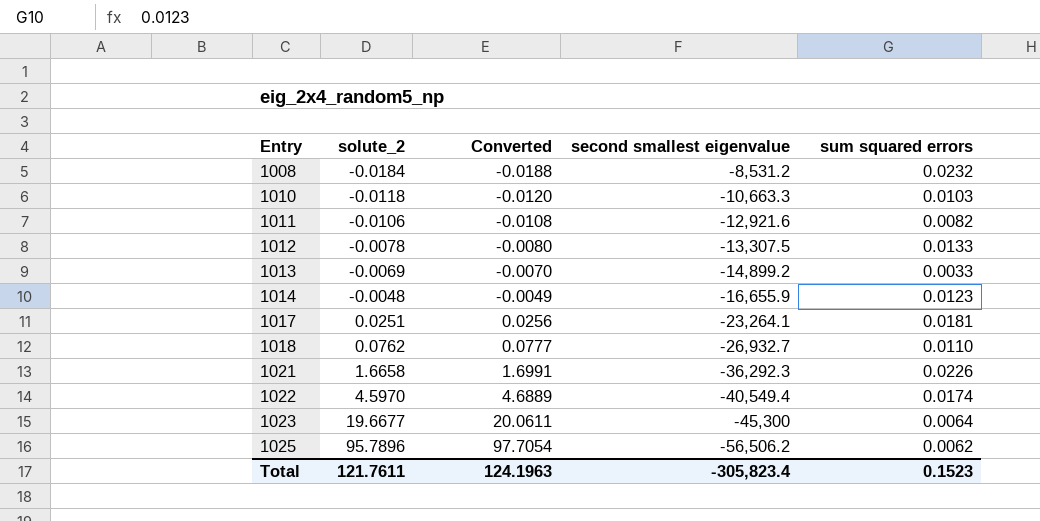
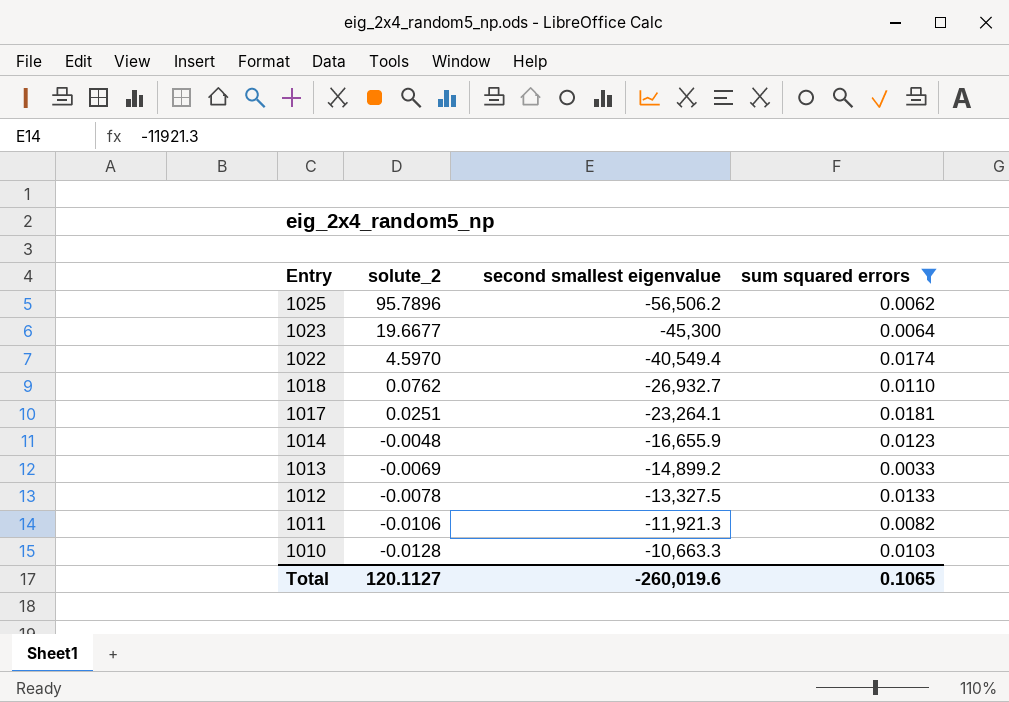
filter: none -> sum squared errors <= 0.0181
row order: Entry ascending -> Entry descending
column Converted | formula: [solute_2] * 1.02 -> none
1012 | second smallest eigenvalue: -13,307.5 -> -13,327.5
1011 | second smallest eigenvalue: -12,921.6 -> -11,921.3
1010 | solute_2: -0.0118 -> -0.0128
Total | solute_2: 121.7611 -> 120.1127
Total | second smallest eigenvalue: -305,823.4 -> -260,019.6
Total | sum squared errors: 0.1523 -> 0.1065

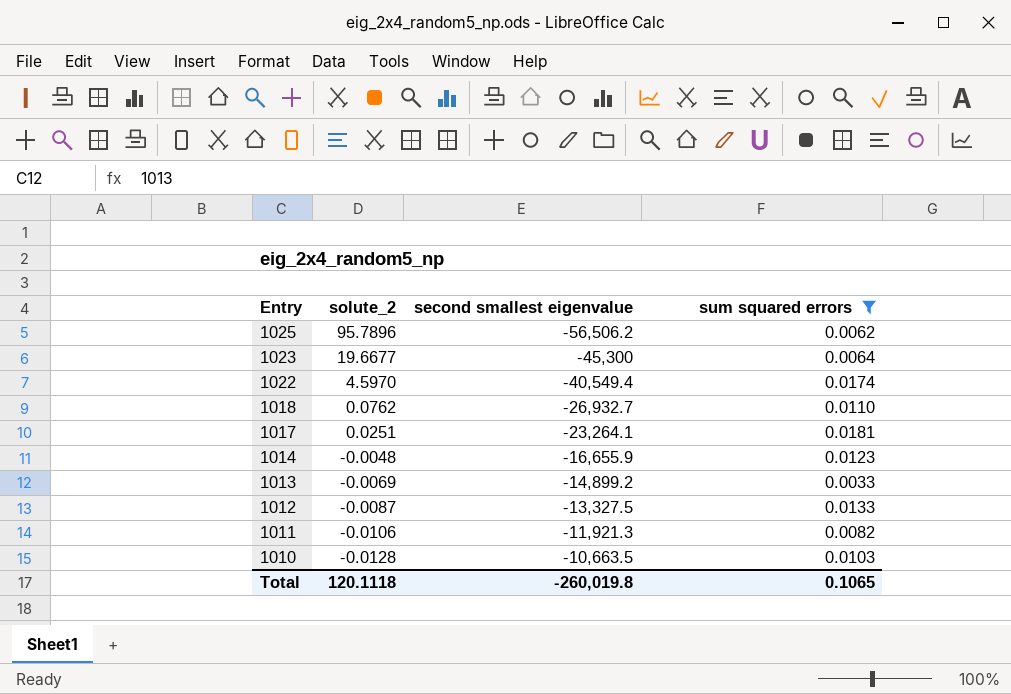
1012 | solute_2: -0.0078 -> -0.0087
1010 | second smallest eigenvalue: -10,663.3 -> -10,663.5
Total | solute_2: 120.1127 -> 120.1118
Total | second smallest eigenvalue: -260,019.6 -> -260,019.8

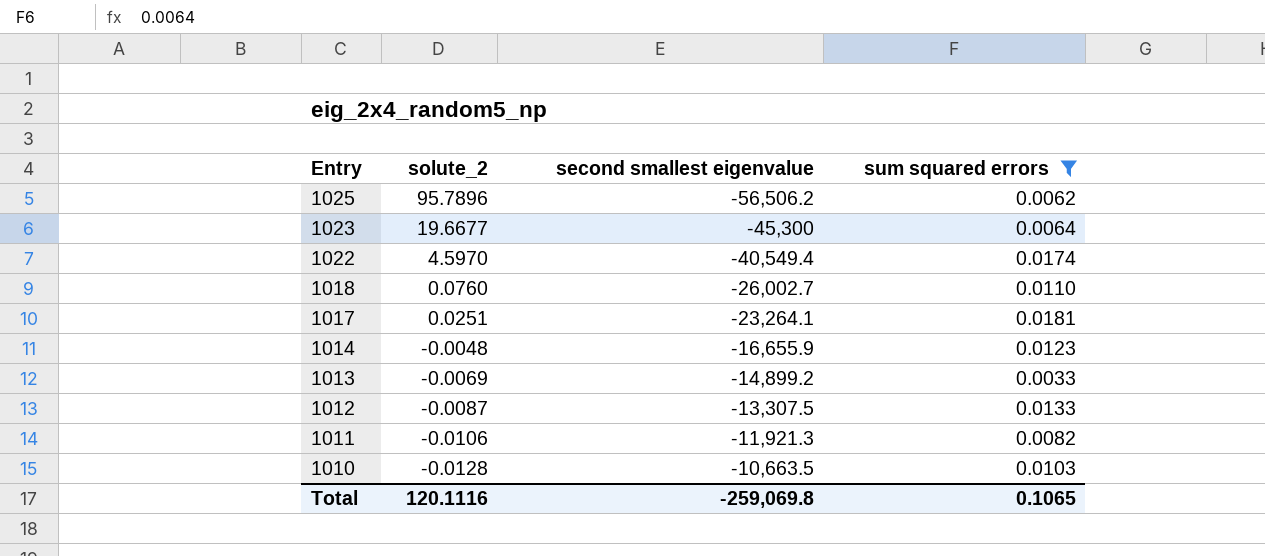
1018 | solute_2: 0.0762 -> 0.0760
1018 | second smallest eigenvalue: -26,932.7 -> -26,002.7
1012 | second smallest eigenvalue: -13,327.5 -> -13,307.5
Total | solute_2: 120.1118 -> 120.1116
Total | second smallest eigenvalue: -260,019.8 -> -259,069.8

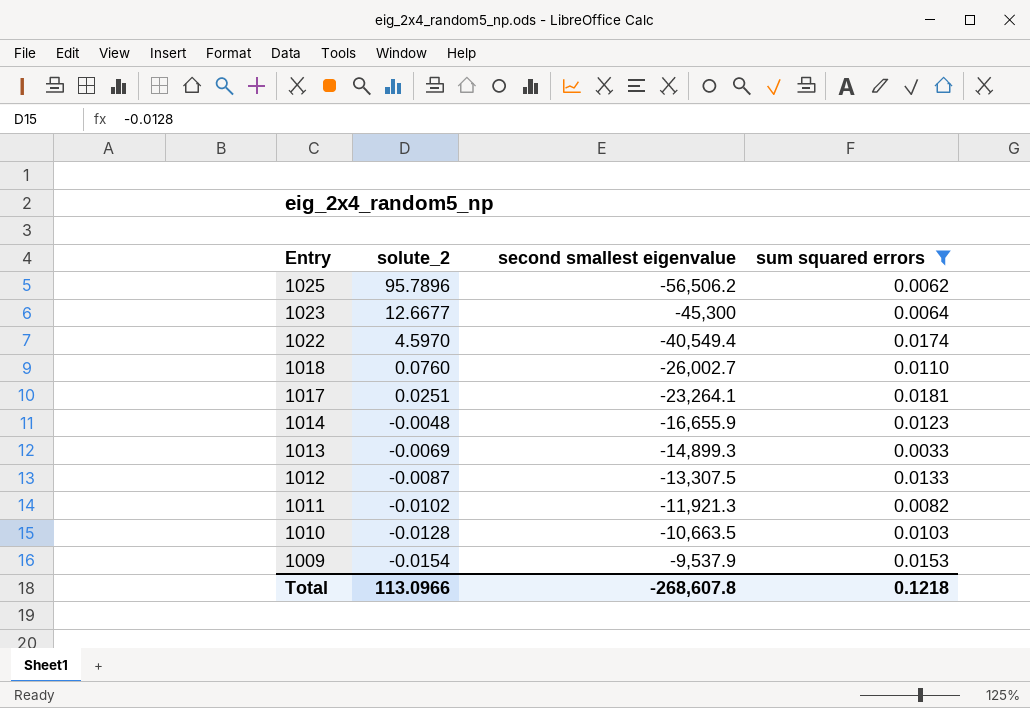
1023 | solute_2: 19.6677 -> 12.6677
1013 | second smallest eigenvalue: -14,899.2 -> -14,899.3
1011 | solute_2: -0.0106 -> -0.0102
row 1009: none -> -0.0154 | -9,537.9 | 0.0153
Total | solute_2: 120.1116 -> 113.0966
Total | second smallest eigenvalue: -259,069.8 -> -268,607.8
Total | sum squared errors: 0.1065 -> 0.1218

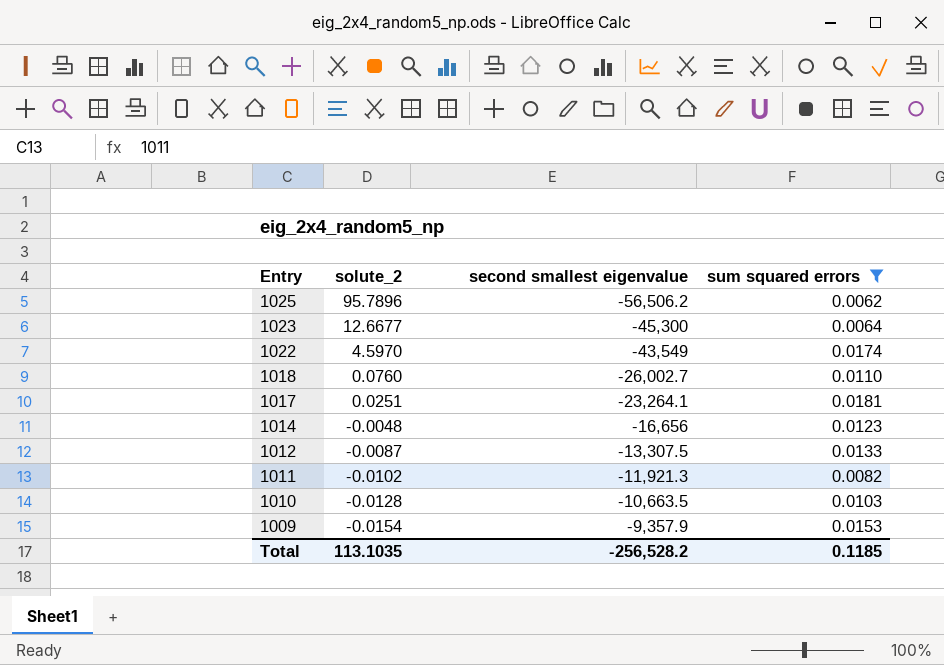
row 1013: -0.0069 | -14,899.3 | 0.0033 -> none
1022 | second smallest eigenvalue: -40,549.4 -> -43,549
1014 | second smallest eigenvalue: -16,655.9 -> -16,656
1009 | second smallest eigenvalue: -9,537.9 -> -9,357.9
Total | solute_2: 113.0966 -> 113.1035
Total | second smallest eigenvalue: -268,607.8 -> -256,528.2
Total | sum squared errors: 0.1218 -> 0.1185

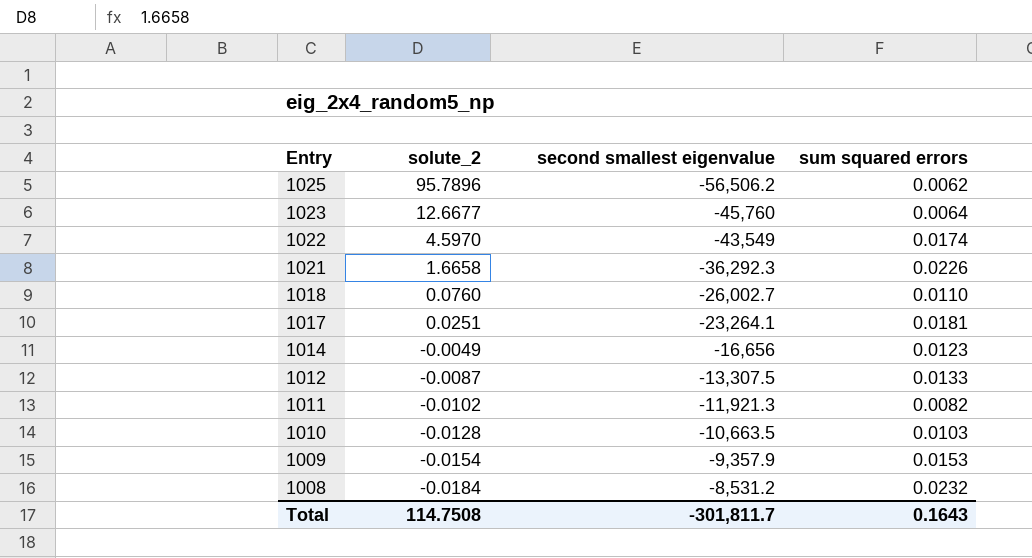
filter: sum squared errors <= 0.0181 -> none
1023 | second smallest eigenvalue: -45,300 -> -45,760
1014 | solute_2: -0.0048 -> -0.0049
Total | solute_2: 113.1035 -> 114.7508
Total | second smallest eigenvalue: -256,528.2 -> -301,811.7
Total | sum squared errors: 0.1185 -> 0.1643

